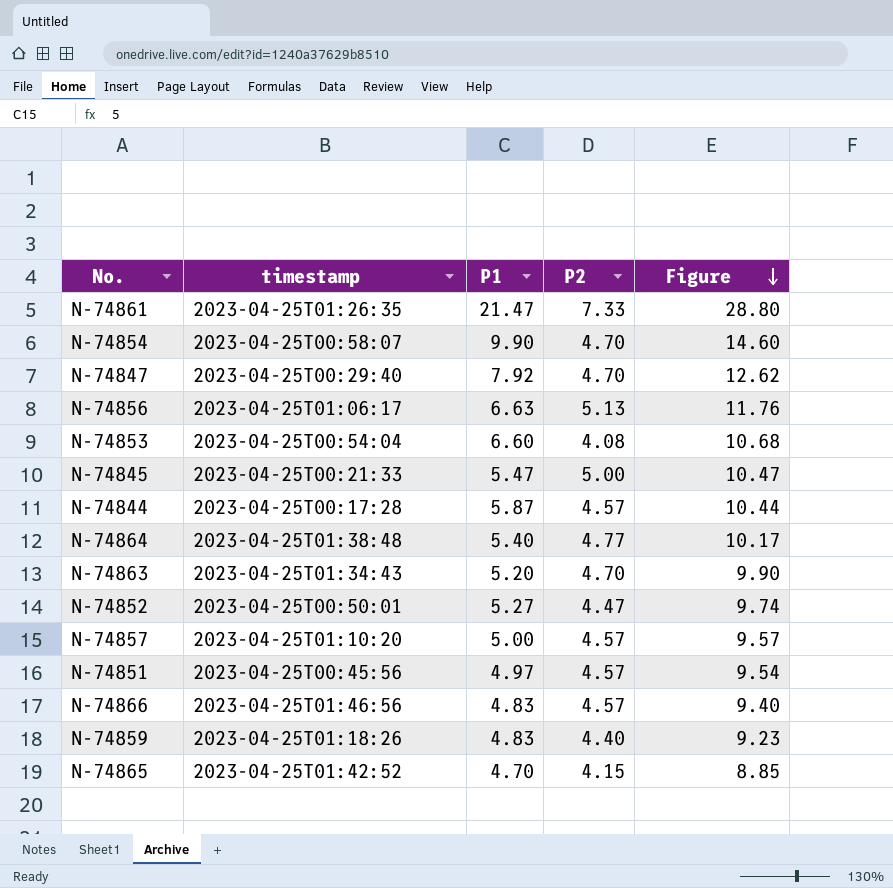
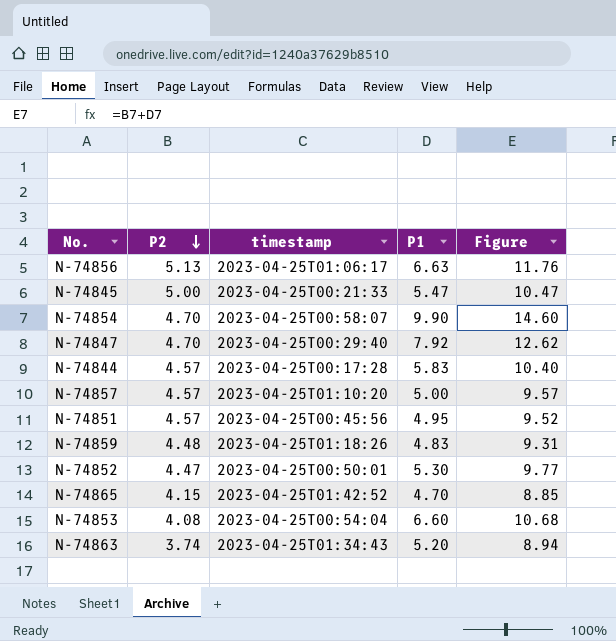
row order: Figure descending -> P2 descending
column P2 | position: 4 -> 2
row N-74861: 2023-04-25T01:26:35 | 21.47 | 7.33 | 28.80 -> none
row N-74864: 2023-04-25T01:38:48 | 5.40 | 4.77 | 10.17 -> none
row N-74866: 2023-04-25T01:46:56 | 4.83 | 4.57 | 9.40 -> none
N-74844 | P1: 5.87 -> 5.83
N-74844 | Figure: 10.44 -> 10.40
N-74851 | P1: 4.97 -> 4.95
N-74851 | Figure: 9.54 -> 9.52
N-74859 | P2: 4.40 -> 4.48
N-74859 | Figure: 9.23 -> 9.31
N-74852 | P1: 5.27 -> 5.30
N-74852 | Figure: 9.74 -> 9.77
N-74863 | P2: 4.70 -> 3.74
N-74863 | Figure: 9.90 -> 8.94

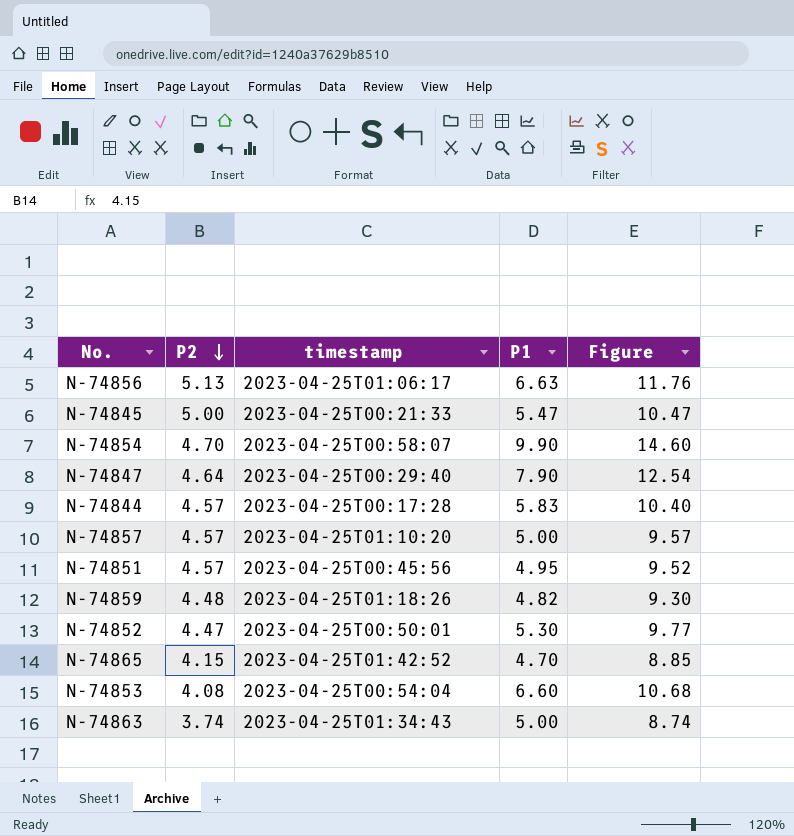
N-74847 | P2: 4.70 -> 4.64
N-74847 | P1: 7.92 -> 7.90
N-74847 | Figure: 12.62 -> 12.54
N-74859 | P1: 4.83 -> 4.82
N-74859 | Figure: 9.31 -> 9.30
N-74863 | P1: 5.20 -> 5.00
N-74863 | Figure: 8.94 -> 8.74

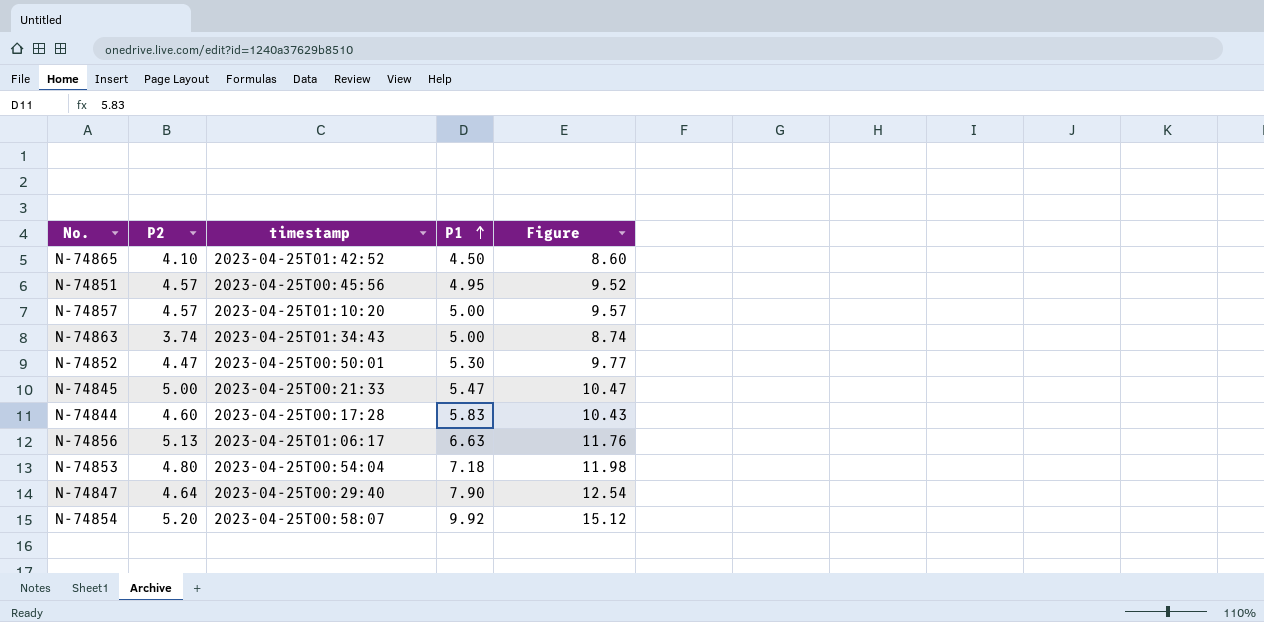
row order: P2 descending -> P1 ascending
row N-74859: 4.48 | 2023-04-25T01:18:26 | 4.82 | 9.30 -> none
N-74865 | P2: 4.15 -> 4.10
N-74865 | P1: 4.70 -> 4.50
N-74865 | Figure: 8.85 -> 8.60
N-74844 | P2: 4.57 -> 4.60
N-74844 | Figure: 10.40 -> 10.43
N-74853 | P2: 4.08 -> 4.80
N-74853 | P1: 6.60 -> 7.18
N-74853 | Figure: 10.68 -> 11.98
N-74854 | P2: 4.70 -> 5.20
N-74854 | P1: 9.90 -> 9.92
N-74854 | Figure: 14.60 -> 15.12

